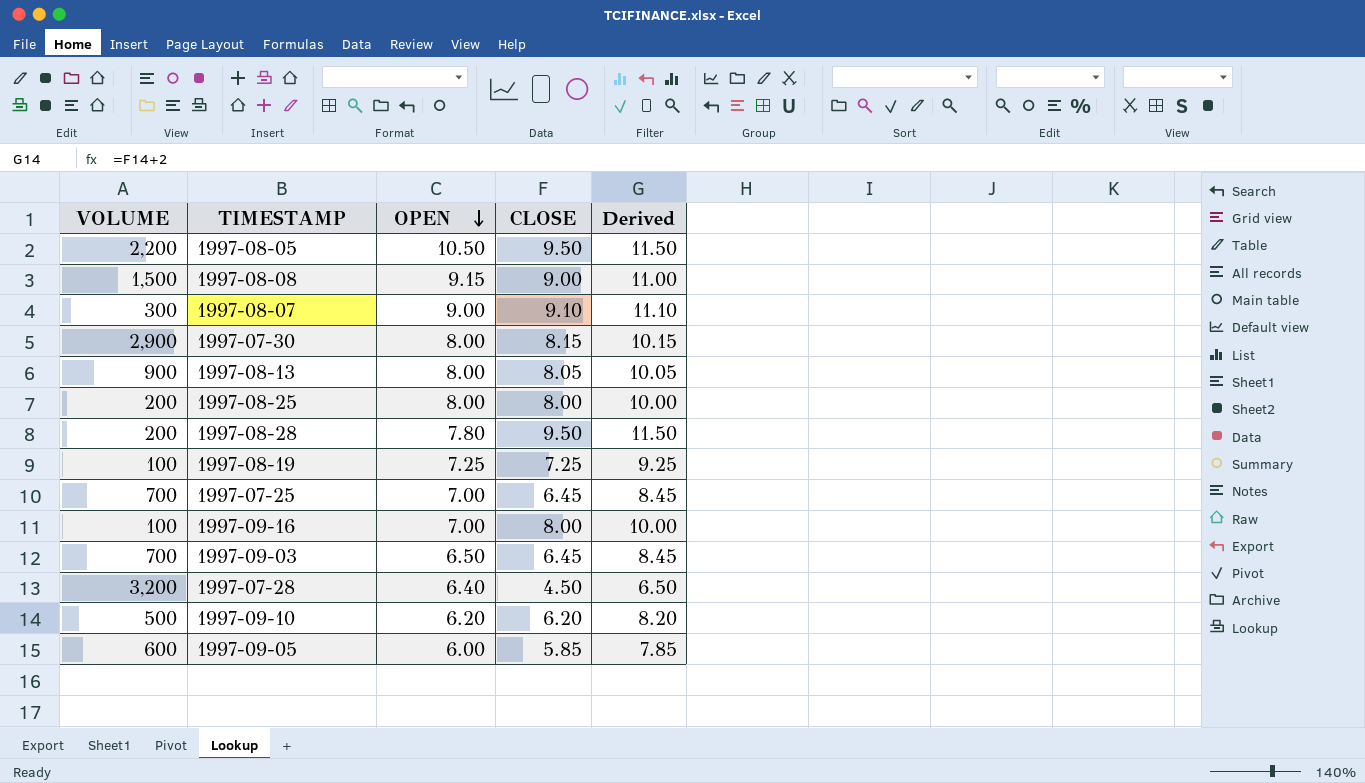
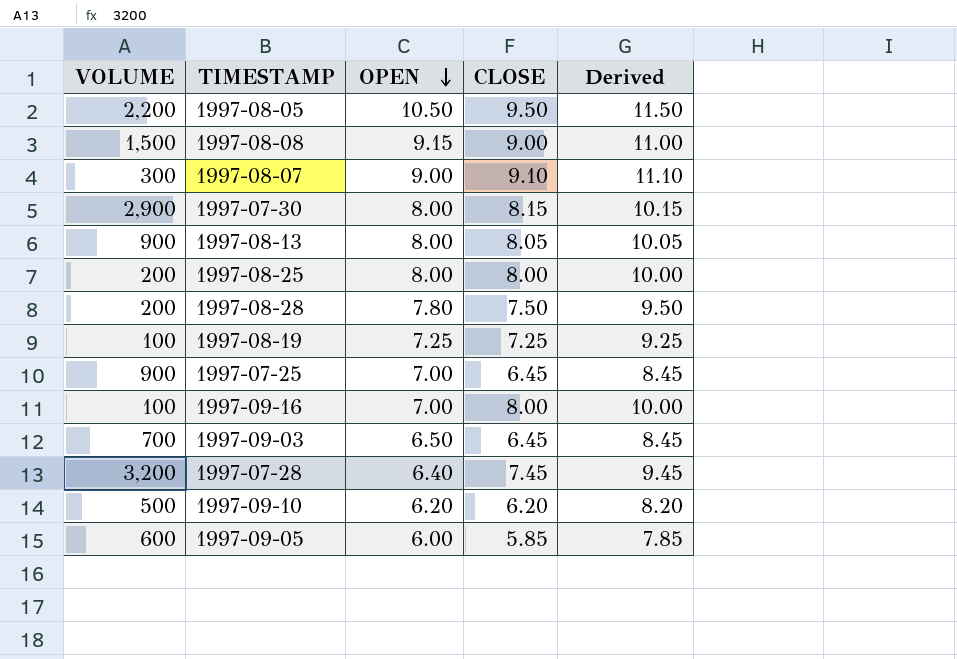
1997-08-28 | CLOSE: 9.50 -> 7.50
1997-08-28 | Derived: 11.50 -> 9.50
1997-07-25 | VOLUME: 700 -> 900
1997-07-28 | CLOSE: 4.50 -> 7.45
1997-07-28 | Derived: 6.50 -> 9.45

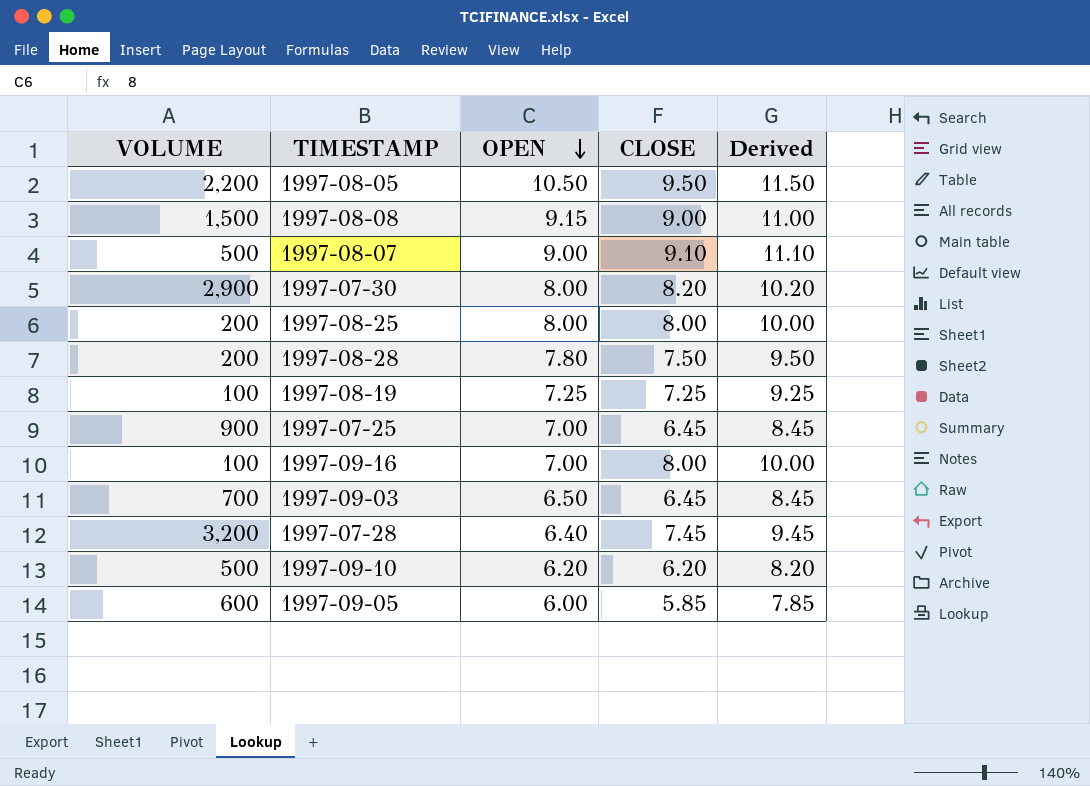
row 1997-08-13: 900 | 8.00 | 8.05 | 10.05 -> none
1997-08-07 | VOLUME: 300 -> 500
1997-07-30 | CLOSE: 8.15 -> 8.20
1997-07-30 | Derived: 10.15 -> 10.20

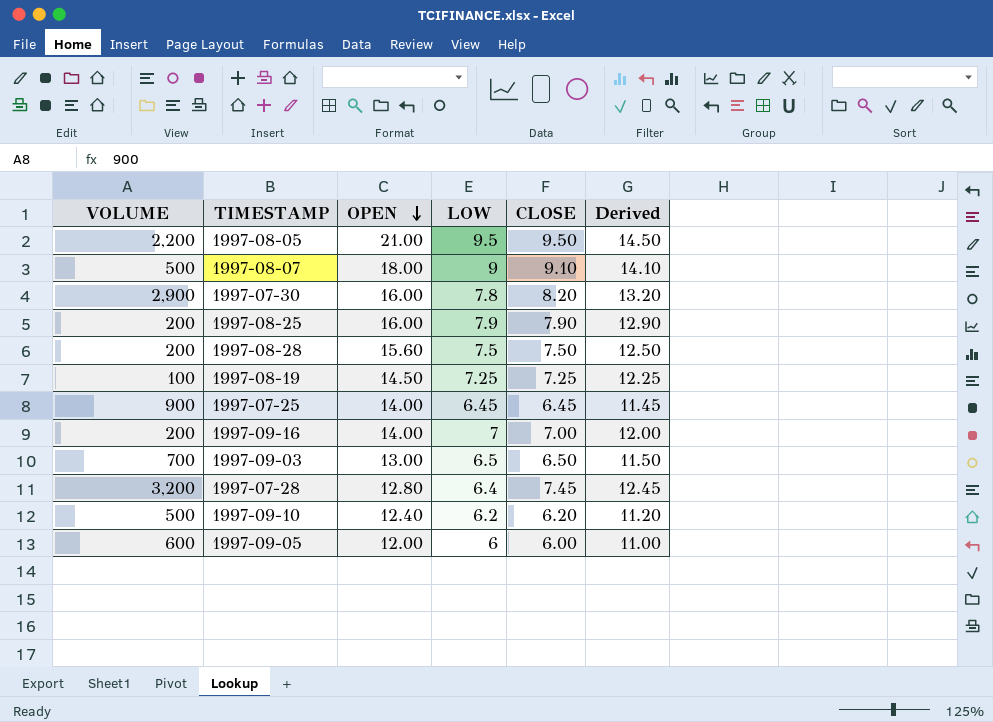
column LOW | position: none -> 4
column Derived | formula: [CLOSE] + 2 -> [CLOSE] + 5
row 1997-08-08: 1,500 | 9.15 | 9.00 | 11.00 -> none
1997-08-05 | OPEN: 10.50 -> 21.00
1997-08-07 | OPEN: 9.00 -> 18.00
1997-07-30 | OPEN: 8.00 -> 16.00
1997-08-25 | OPEN: 8.00 -> 16.00
1997-08-25 | CLOSE: 8.00 -> 7.90
1997-08-28 | OPEN: 7.80 -> 15.60
1997-08-19 | OPEN: 7.25 -> 14.50
1997-07-25 | OPEN: 7.00 -> 14.00
1997-09-16 | VOLUME: 100 -> 200
1997-09-16 | OPEN: 7.00 -> 14.00
1997-09-16 | CLOSE: 8.00 -> 7.00
1997-09-03 | OPEN: 6.50 -> 13.00
1997-09-03 | CLOSE: 6.45 -> 6.50
1997-07-28 | OPEN: 6.40 -> 12.80
1997-09-10 | OPEN: 6.20 -> 12.40
1997-09-05 | OPEN: 6.00 -> 12.00
1997-09-05 | CLOSE: 5.85 -> 6.00

